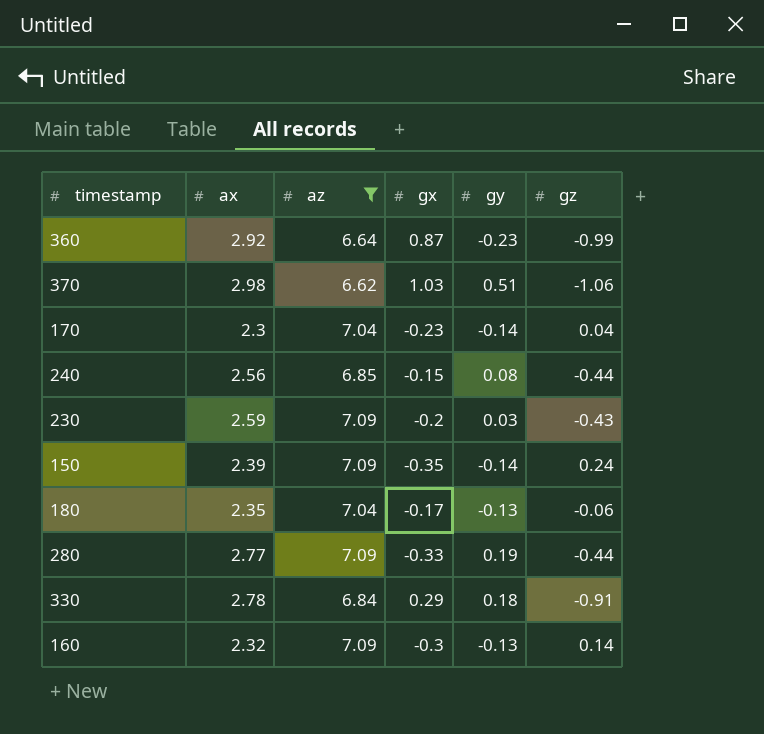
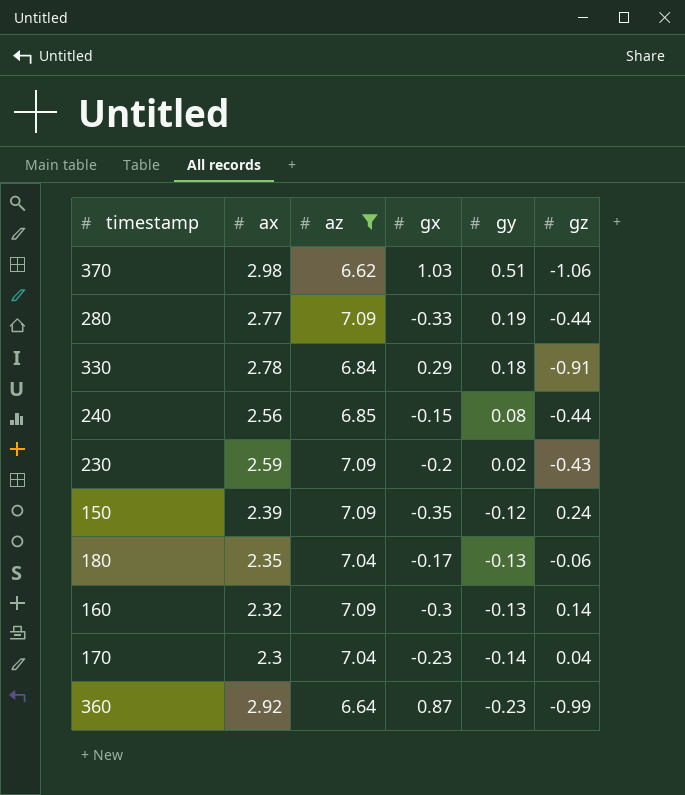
row order: none -> gy descending
230 | gy: 0.03 -> 0.02
150 | gy: -0.14 -> -0.12

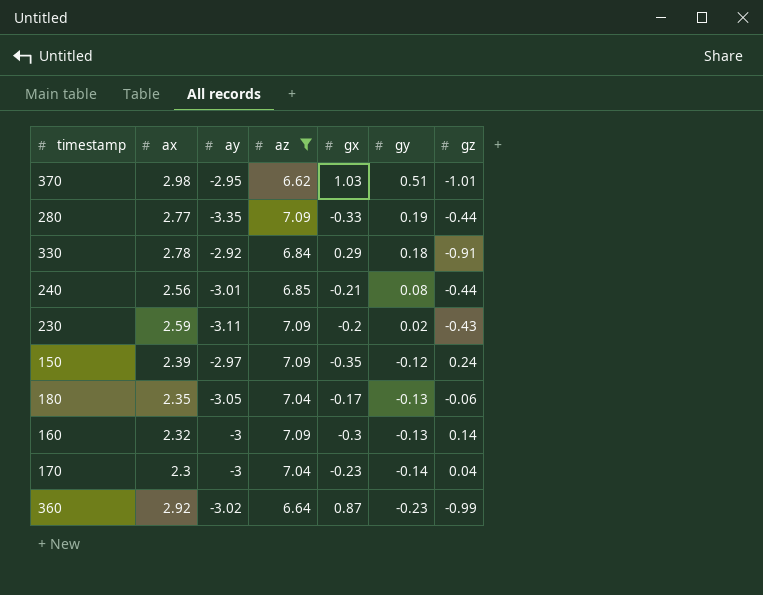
column ay | position: none -> 3
370 | gz: -1.06 -> -1.01
240 | gx: -0.15 -> -0.21

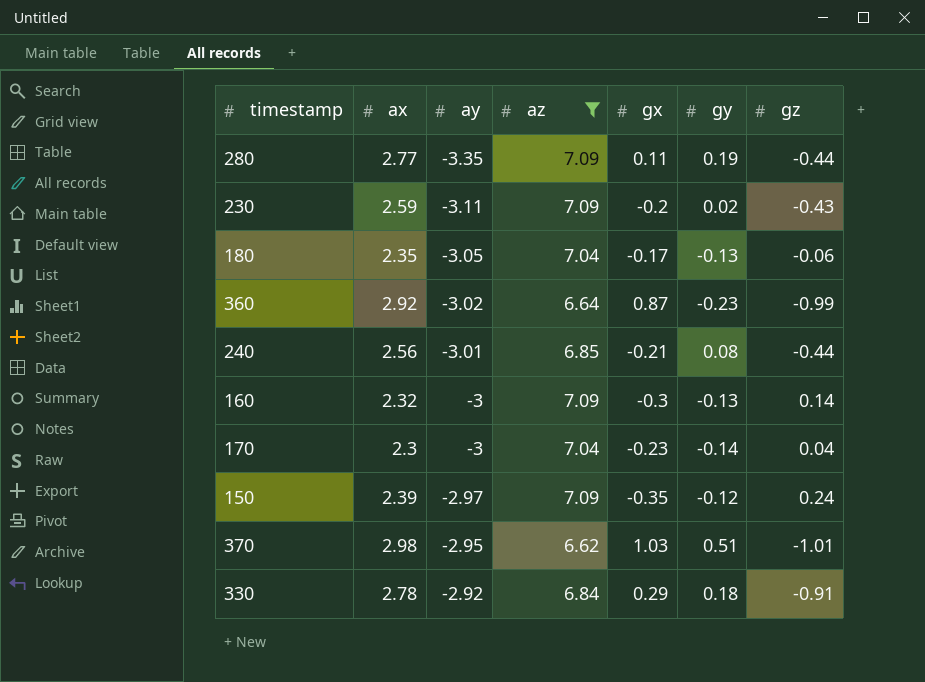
row order: gy descending -> ay ascending
280 | gx: -0.33 -> 0.11

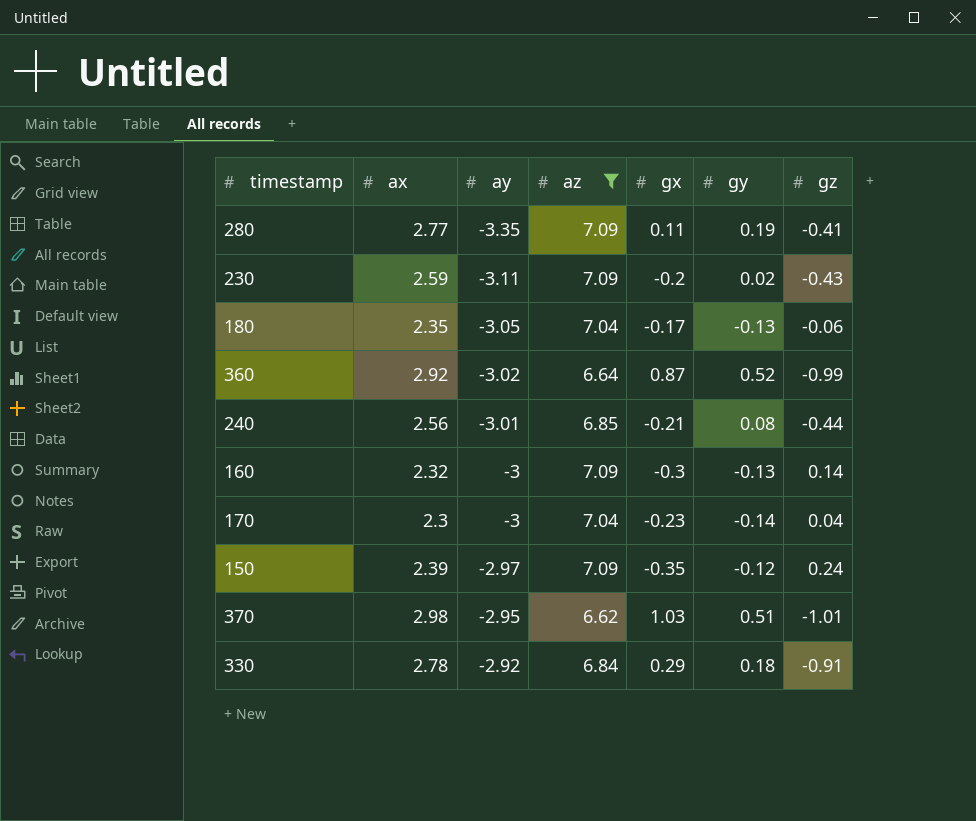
280 | gz: -0.44 -> -0.41
360 | gy: -0.23 -> 0.52

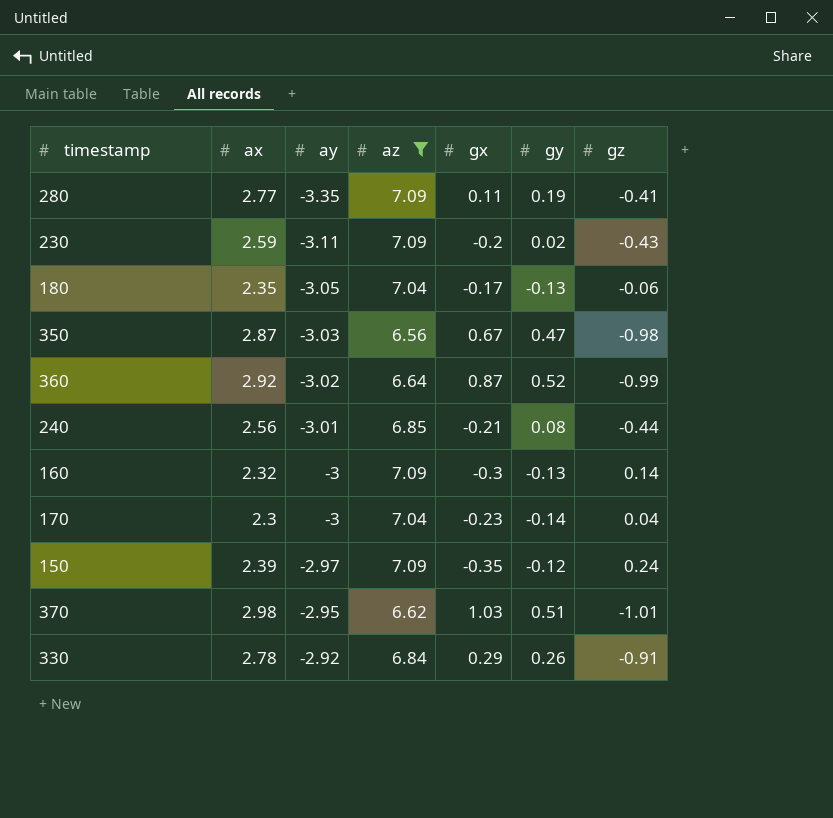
row 350: none -> 2.87 | -3.03 | 6.56 | 0.67 | 0.47 | -0.98
330 | gy: 0.18 -> 0.26

